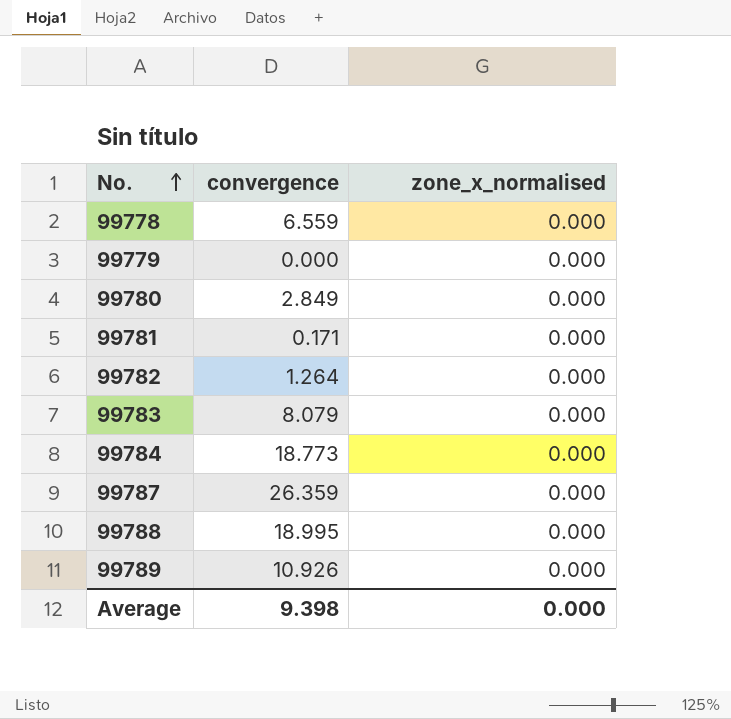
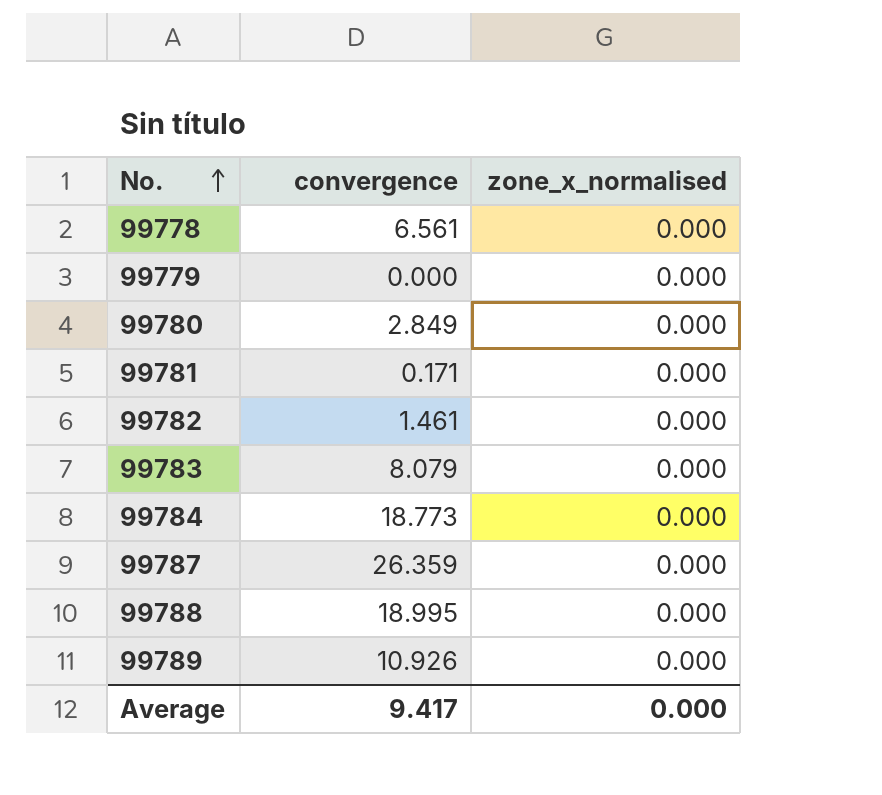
99778 | convergence: 6.559 -> 6.561
99782 | convergence: 1.264 -> 1.461
Average | convergence: 9.398 -> 9.417

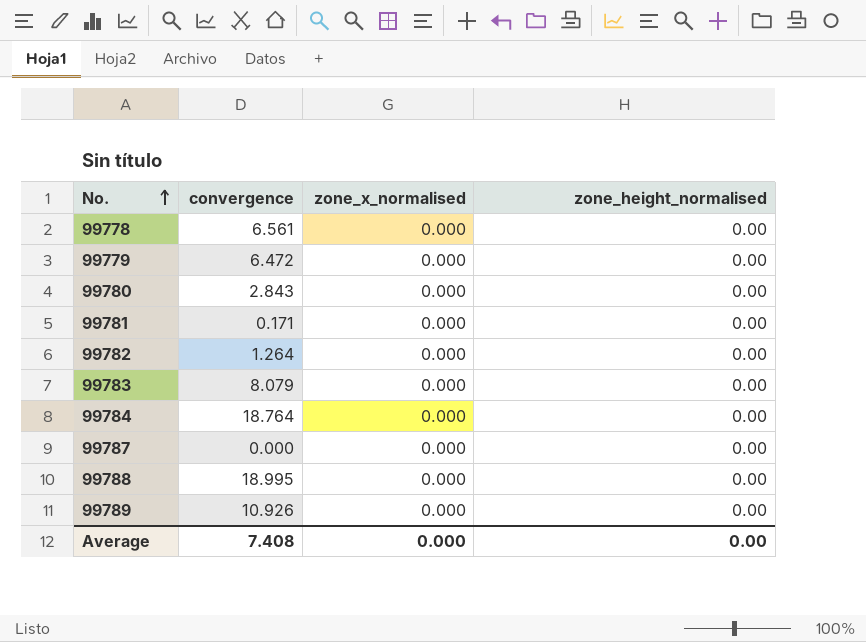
column zone_height_normalised | position: none -> 4
99779 | convergence: 0.000 -> 6.472
99780 | convergence: 2.849 -> 2.843
99782 | convergence: 1.461 -> 1.264
99784 | convergence: 18.773 -> 18.764
99787 | convergence: 26.359 -> 0.000
Average | convergence: 9.417 -> 7.408

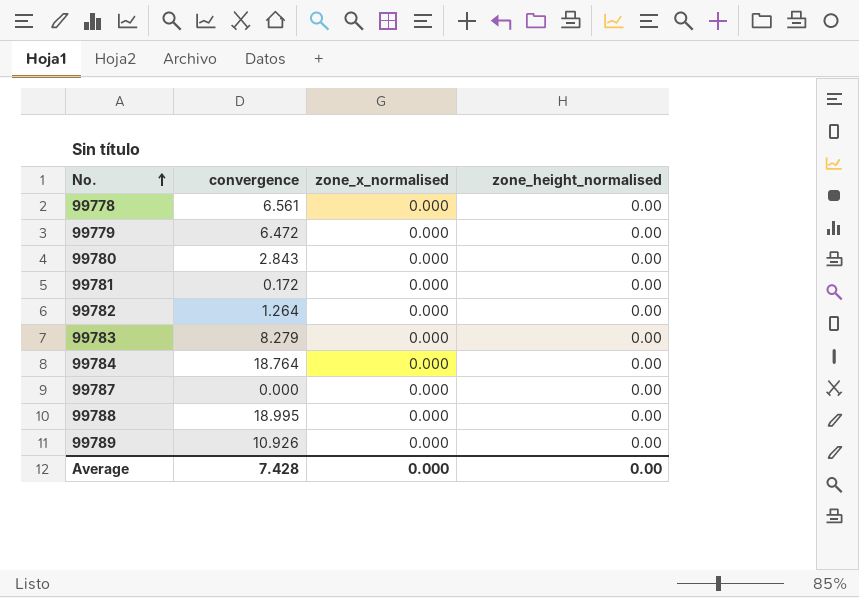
99781 | convergence: 0.171 -> 0.172
99783 | convergence: 8.079 -> 8.279
Average | convergence: 7.408 -> 7.428

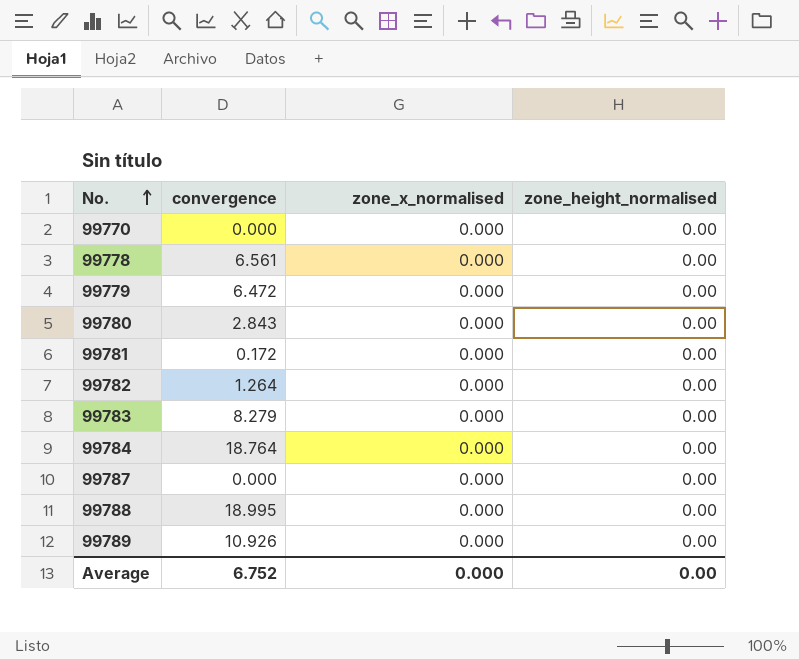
row 99770: none -> 0.000 | 0.000 | 0.00
Average | convergence: 7.428 -> 6.752

